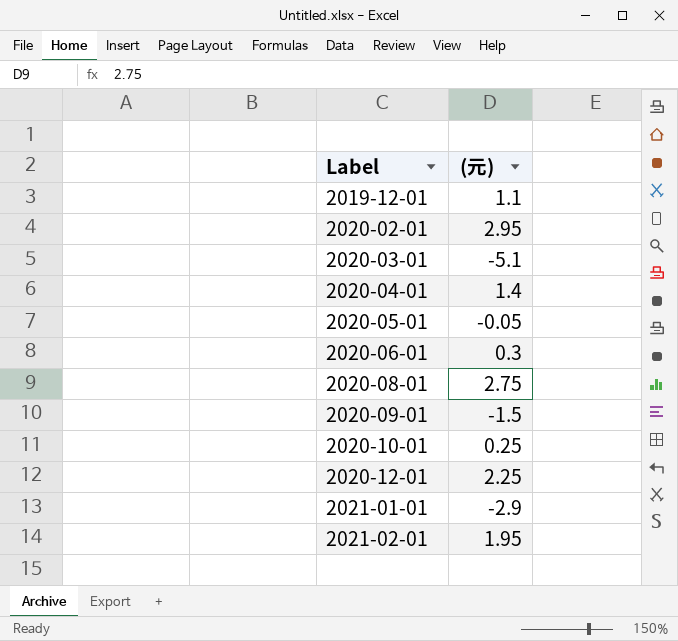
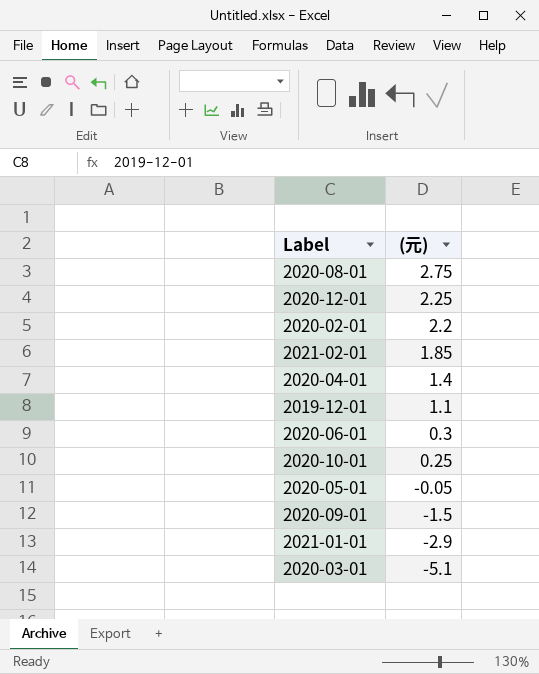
row order: Label ascending -> (元) descending
2020-02-01 | (元): 2.95 -> 2.2
2021-02-01 | (元): 1.95 -> 1.85

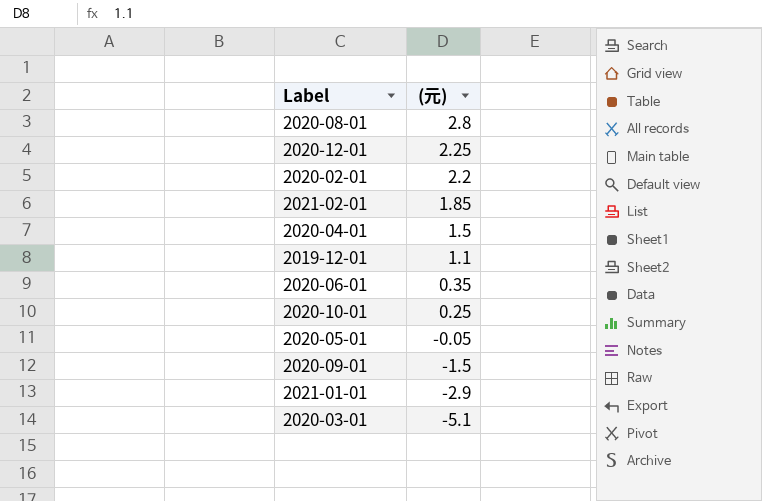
2020-08-01 | (元): 2.75 -> 2.8
2020-04-01 | (元): 1.4 -> 1.5
2020-06-01 | (元): 0.3 -> 0.35

